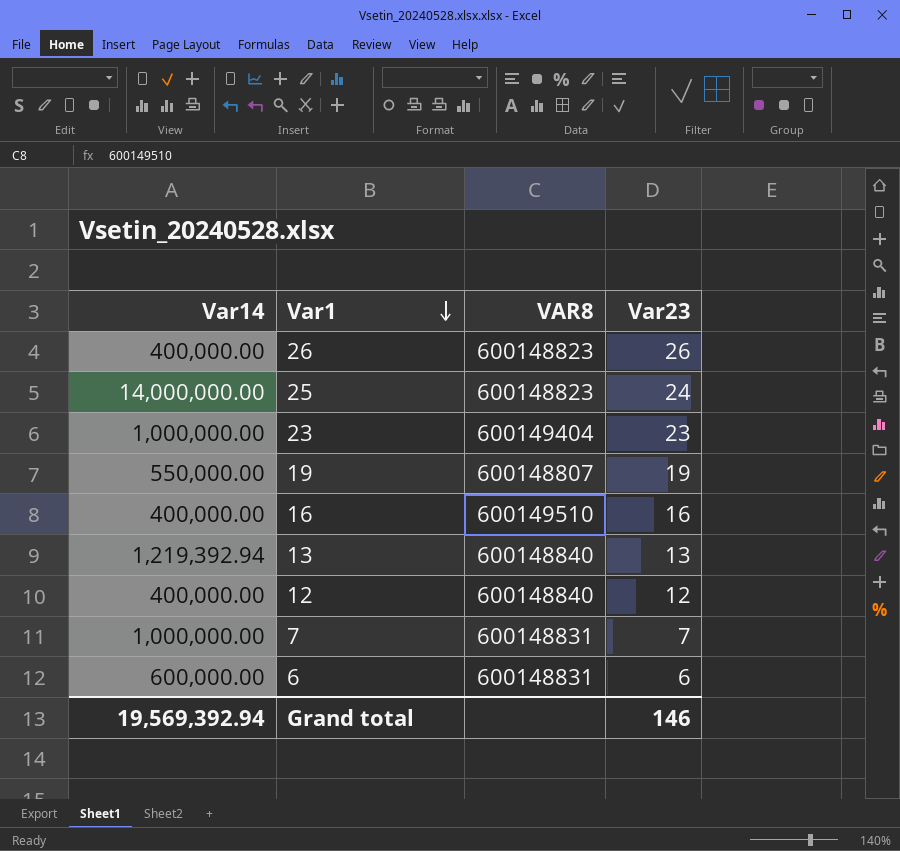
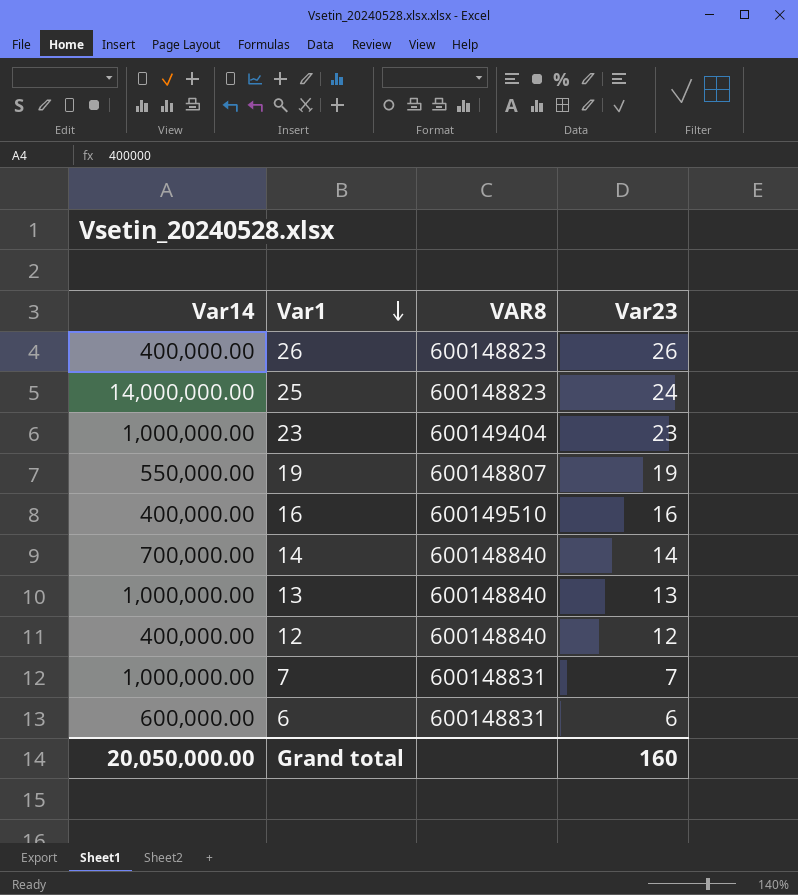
row 14: none -> 700,000.00 | 600148840 | 14
13 | Var14: 1,219,392.94 -> 1,000,000.00
Grand total | Var14: 19,569,392.94 -> 20,050,000.00
Grand total | Var23: 146 -> 160

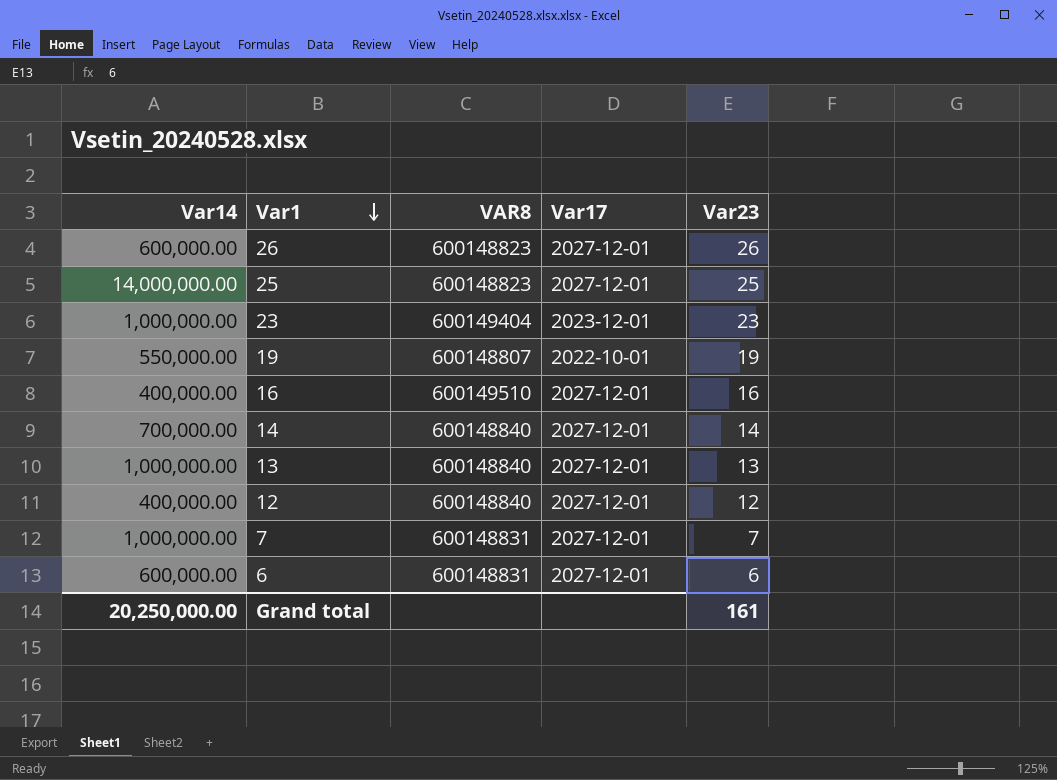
column Var17 | position: none -> 4
26 | Var14: 400,000.00 -> 600,000.00
25 | Var23: 24 -> 25
Grand total | Var14: 20,050,000.00 -> 20,250,000.00
Grand total | Var23: 160 -> 161

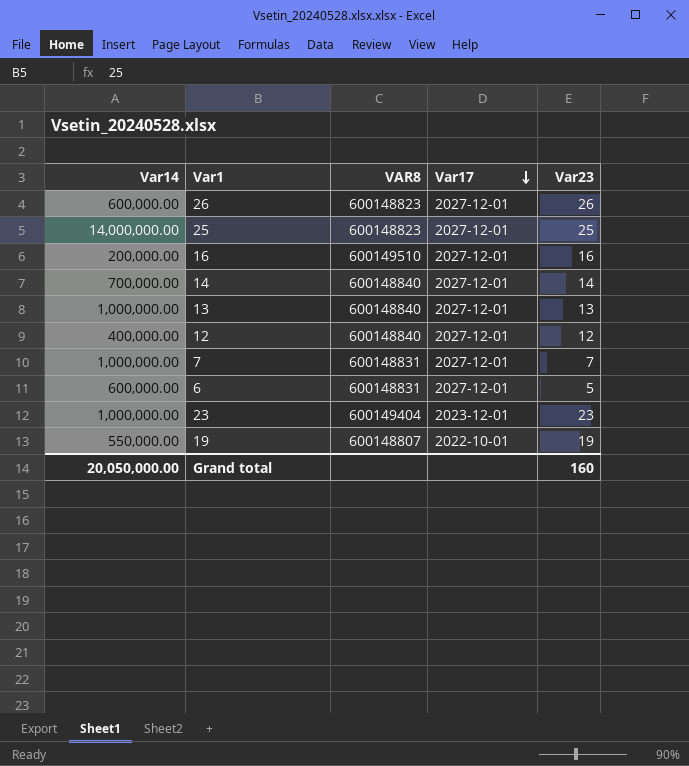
row order: Var1 descending -> Var17 descending
16 | Var14: 400,000.00 -> 200,000.00
6 | Var23: 6 -> 5
Grand total | Var14: 20,250,000.00 -> 20,050,000.00
Grand total | Var23: 161 -> 160

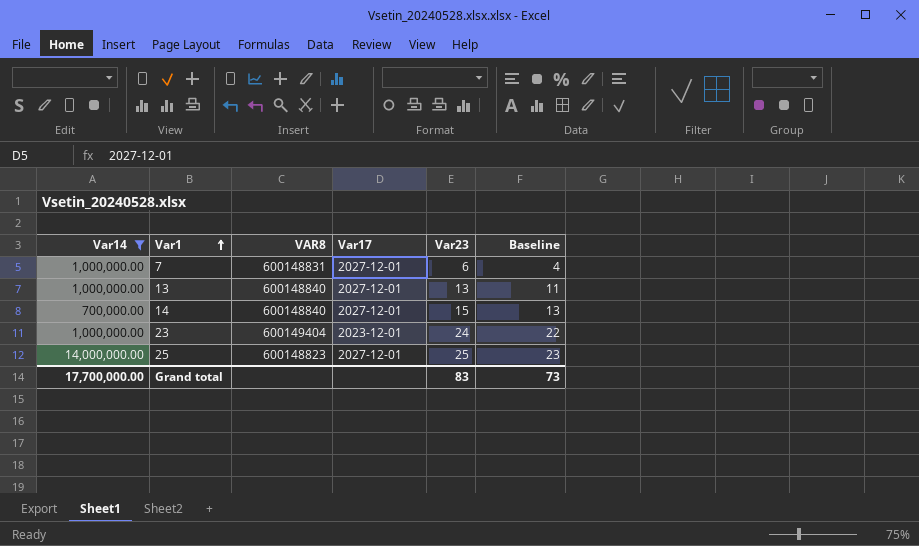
filter: none -> Var14 >= 700,000.00
row order: Var17 descending -> Var1 ascending
column Baseline | formula: none -> [Var23] - 2
7 | Var23: 7 -> 6
14 | Var23: 14 -> 15
23 | Var23: 23 -> 24
Grand total | Var14: 20,050,000.00 -> 17,700,000.00
Grand total | Var23: 160 -> 83

